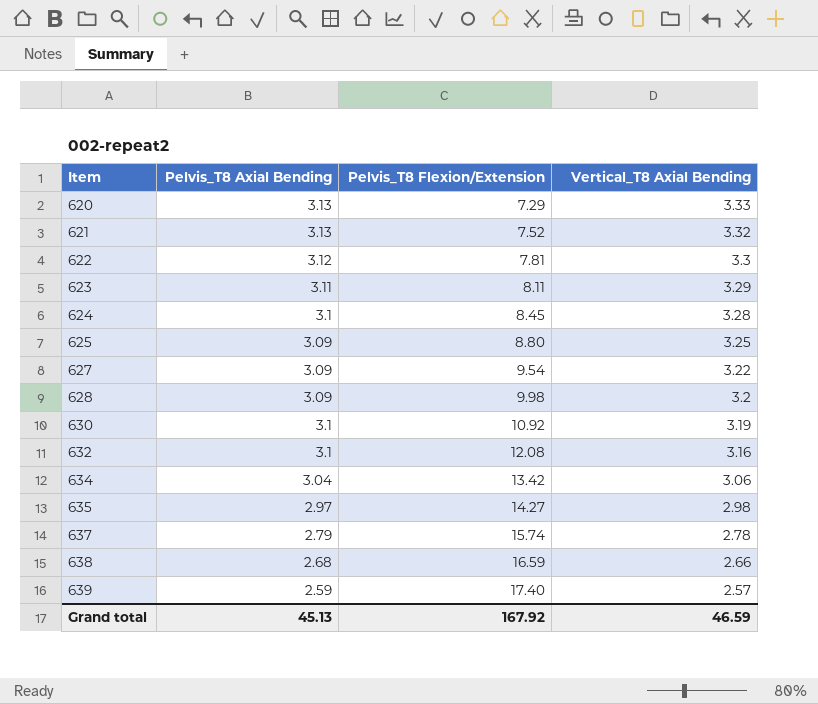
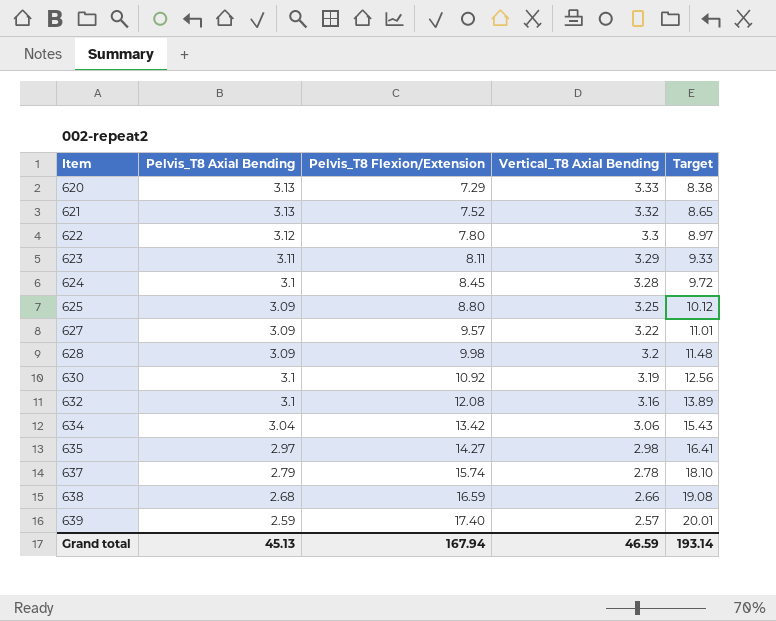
column Target | formula: none -> [Pelvis_T8 Flexion/Extension] * 1.15
622 | Pelvis_T8 Flexion/Extension: 7.81 -> 7.80
627 | Pelvis_T8 Flexion/Extension: 9.54 -> 9.57
Grand total | Pelvis_T8 Flexion/Extension: 167.92 -> 167.94

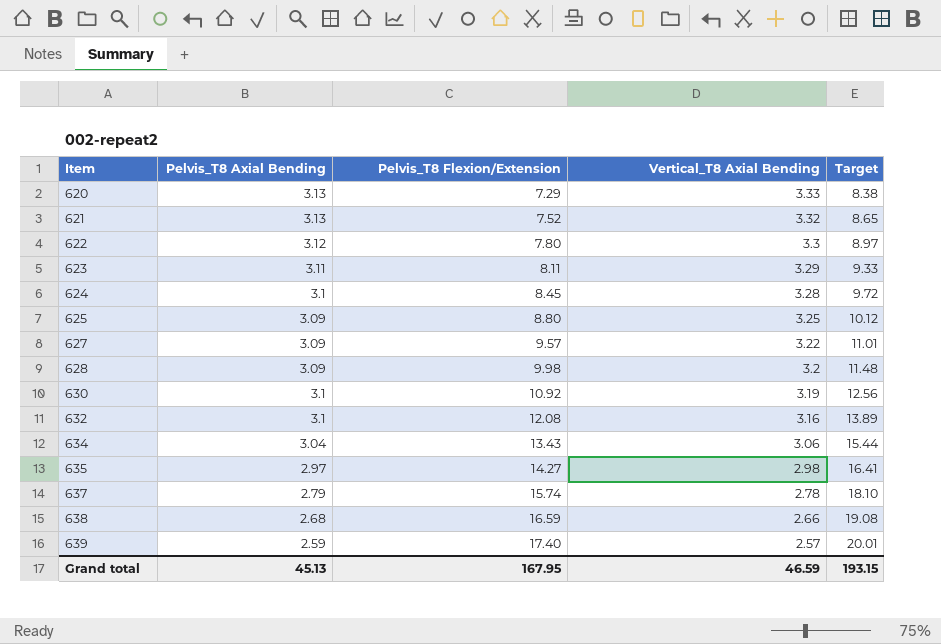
634 | Pelvis_T8 Flexion/Extension: 13.42 -> 13.43
634 | Target: 15.43 -> 15.44
Grand total | Pelvis_T8 Flexion/Extension: 167.94 -> 167.95
Grand total | Target: 193.14 -> 193.15

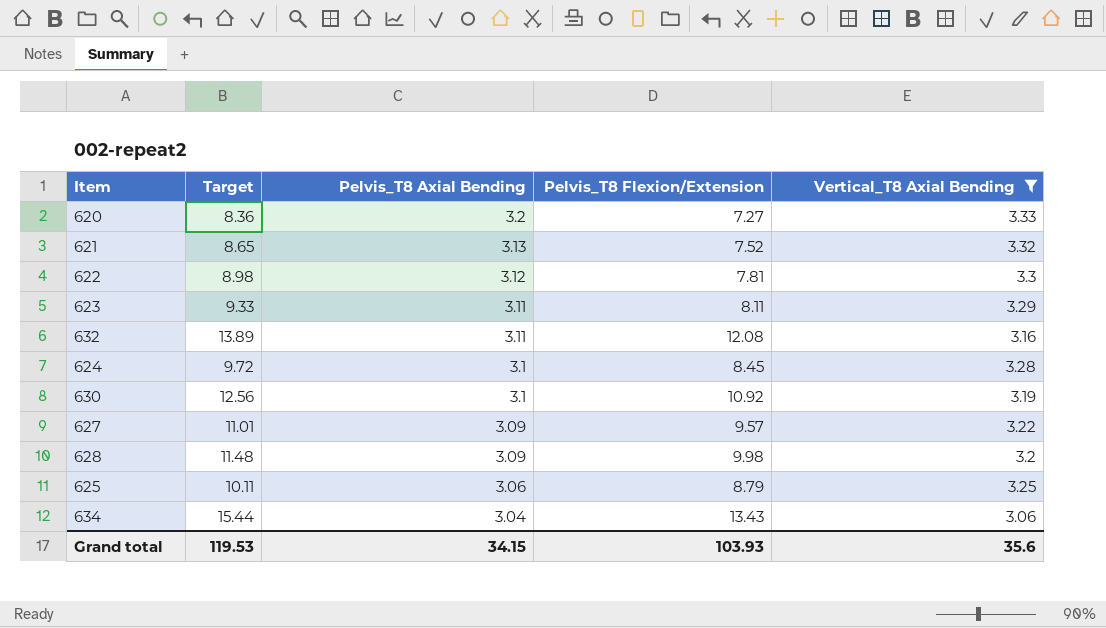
filter: none -> Vertical_T8 Axial Bending >= 3.06
row order: Item ascending -> Pelvis_T8 Axial Bending descending
column Target | position: 5 -> 2
620 | Target: 8.38 -> 8.36
620 | Pelvis_T8 Axial Bending: 3.13 -> 3.2
620 | Pelvis_T8 Flexion/Extension: 7.29 -> 7.27
622 | Target: 8.97 -> 8.98
622 | Pelvis_T8 Flexion/Extension: 7.80 -> 7.81
632 | Pelvis_T8 Axial Bending: 3.1 -> 3.11
625 | Target: 10.12 -> 10.11
625 | Pelvis_T8 Axial Bending: 3.09 -> 3.06
625 | Pelvis_T8 Flexion/Extension: 8.80 -> 8.79
Grand total | Target: 193.15 -> 119.53
Grand total | Pelvis_T8 Axial Bending: 45.13 -> 34.15
Grand total | Pelvis_T8 Flexion/Extension: 167.95 -> 103.93
Grand total | Vertical_T8 Axial Bending: 46.59 -> 35.6

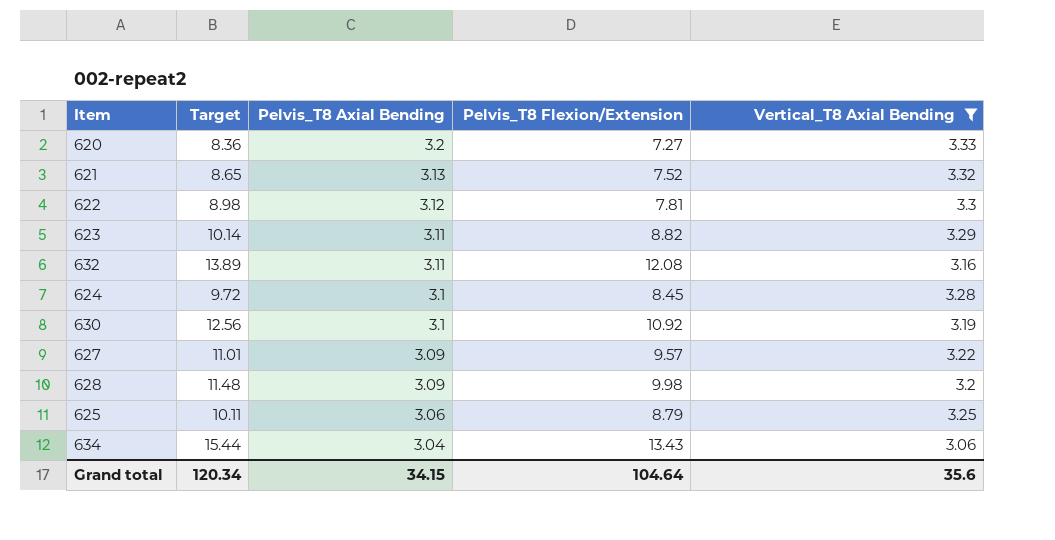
623 | Target: 9.33 -> 10.14
623 | Pelvis_T8 Flexion/Extension: 8.11 -> 8.82
Grand total | Target: 119.53 -> 120.34
Grand total | Pelvis_T8 Flexion/Extension: 103.93 -> 104.64

